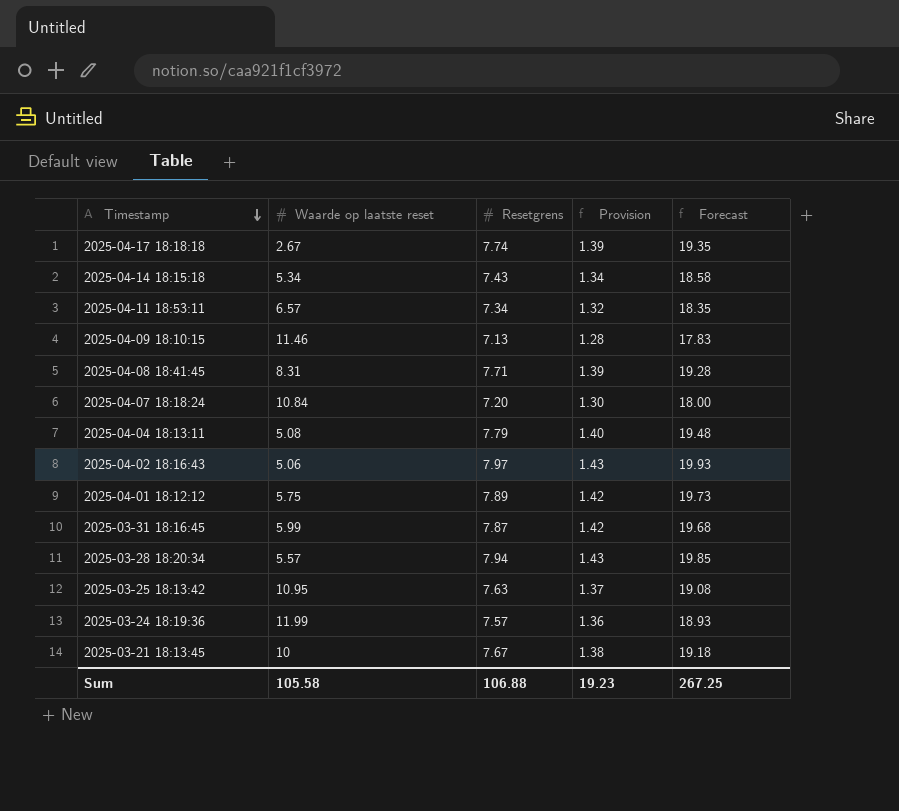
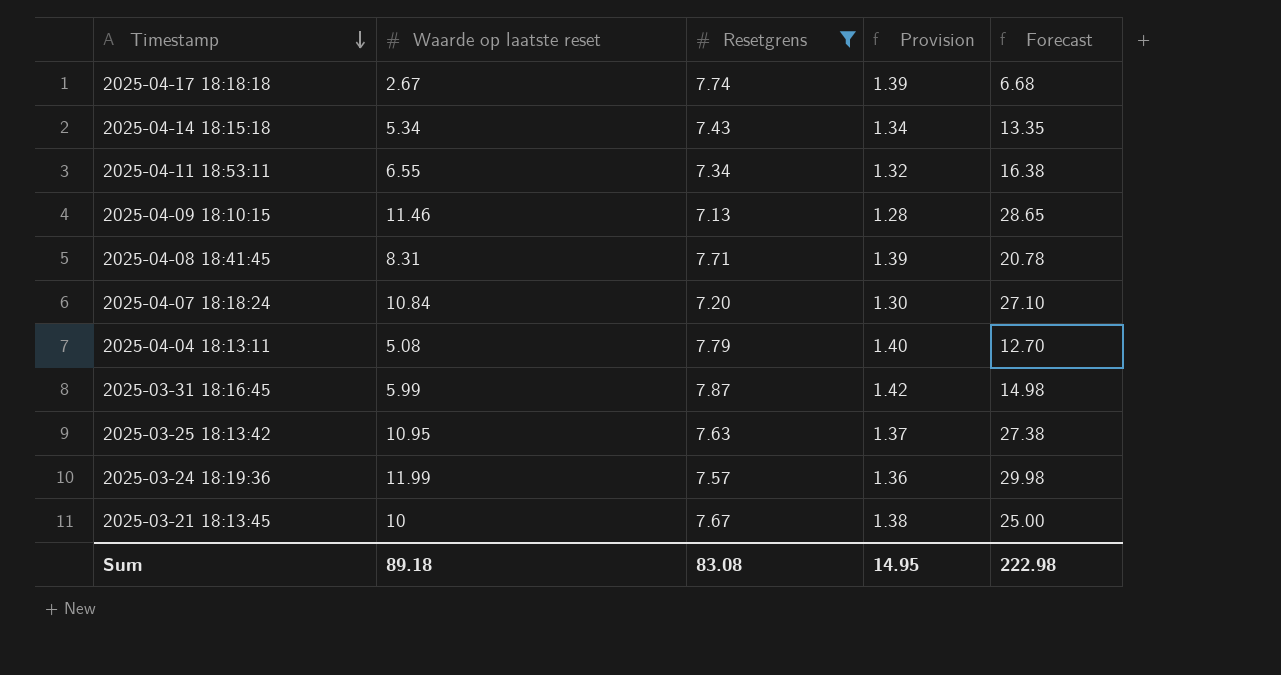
filter: none -> Resetgrens <= 7.87
column Forecast | formula: [Resetgrens] * 2.5 -> [Waarde op laatste reset] * 2.5
2025-04-11 18:53:11 | Waarde op laatste reset: 6.57 -> 6.55
Sum | Waarde op laatste reset: 105.58 -> 89.18
Sum | Resetgrens: 106.88 -> 83.08
Sum | Provision: 19.23 -> 14.95
Sum | Forecast: 267.25 -> 222.98

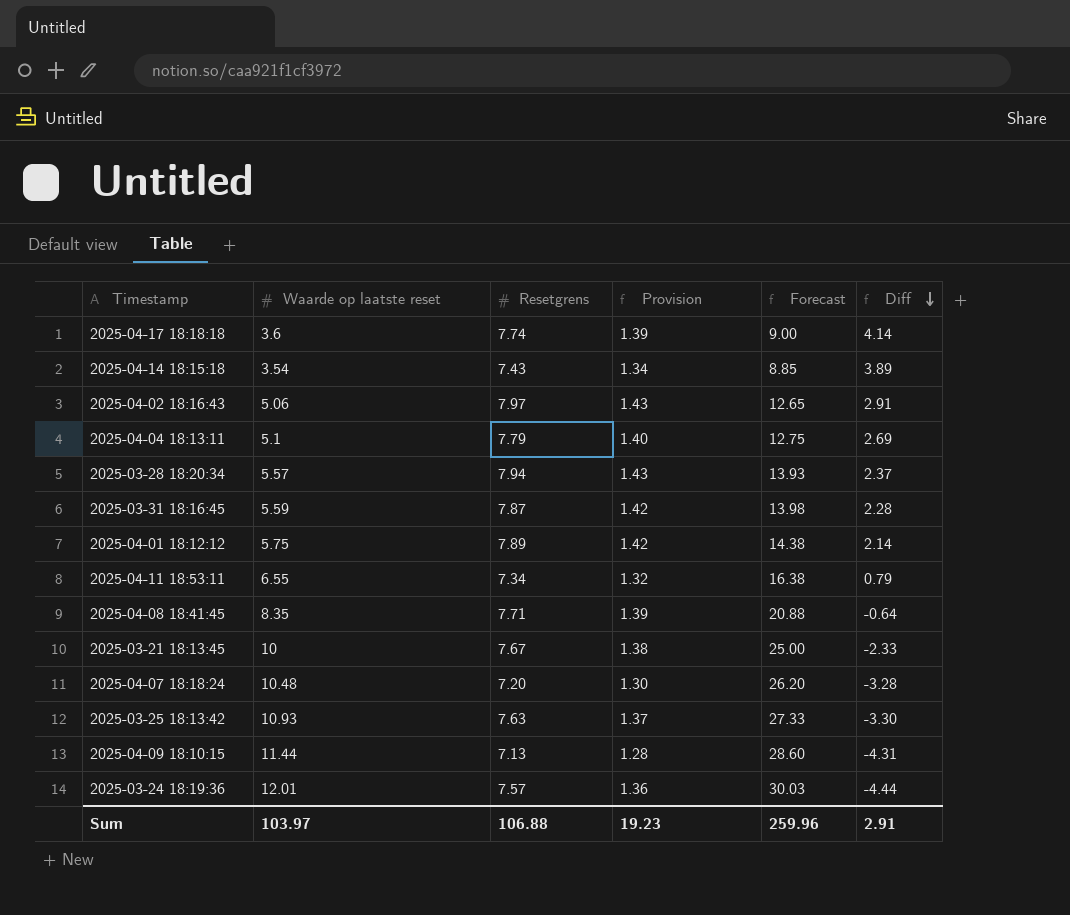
filter: Resetgrens <= 7.87 -> none
row order: Timestamp descending -> Diff descending
column Diff | formula: none -> [Resetgrens] - [Waarde op laatste reset]
2025-04-17 18:18:18 | Waarde op laatste reset: 2.67 -> 3.6
2025-04-17 18:18:18 | Forecast: 6.68 -> 9.00
2025-04-14 18:15:18 | Waarde op laatste reset: 5.34 -> 3.54
2025-04-14 18:15:18 | Forecast: 13.35 -> 8.85
2025-04-04 18:13:11 | Waarde op laatste reset: 5.08 -> 5.1
2025-04-04 18:13:11 | Forecast: 12.70 -> 12.75
2025-03-31 18:16:45 | Waarde op laatste reset: 5.99 -> 5.59
2025-03-31 18:16:45 | Forecast: 14.98 -> 13.98
2025-04-08 18:41:45 | Waarde op laatste reset: 8.31 -> 8.35
2025-04-08 18:41:45 | Forecast: 20.78 -> 20.88
2025-04-07 18:18:24 | Waarde op laatste reset: 10.84 -> 10.48
2025-04-07 18:18:24 | Forecast: 27.10 -> 26.20
2025-03-25 18:13:42 | Waarde op laatste reset: 10.95 -> 10.93
2025-03-25 18:13:42 | Forecast: 27.38 -> 27.33
2025-04-09 18:10:15 | Waarde op laatste reset: 11.46 -> 11.44
2025-04-09 18:10:15 | Forecast: 28.65 -> 28.60
2025-03-24 18:19:36 | Waarde op laatste reset: 11.99 -> 12.01
2025-03-24 18:19:36 | Forecast: 29.98 -> 30.03
Sum | Waarde op laatste reset: 89.18 -> 103.97
Sum | Resetgrens: 83.08 -> 106.88
Sum | Provision: 14.95 -> 19.23
Sum | Forecast: 222.98 -> 259.96

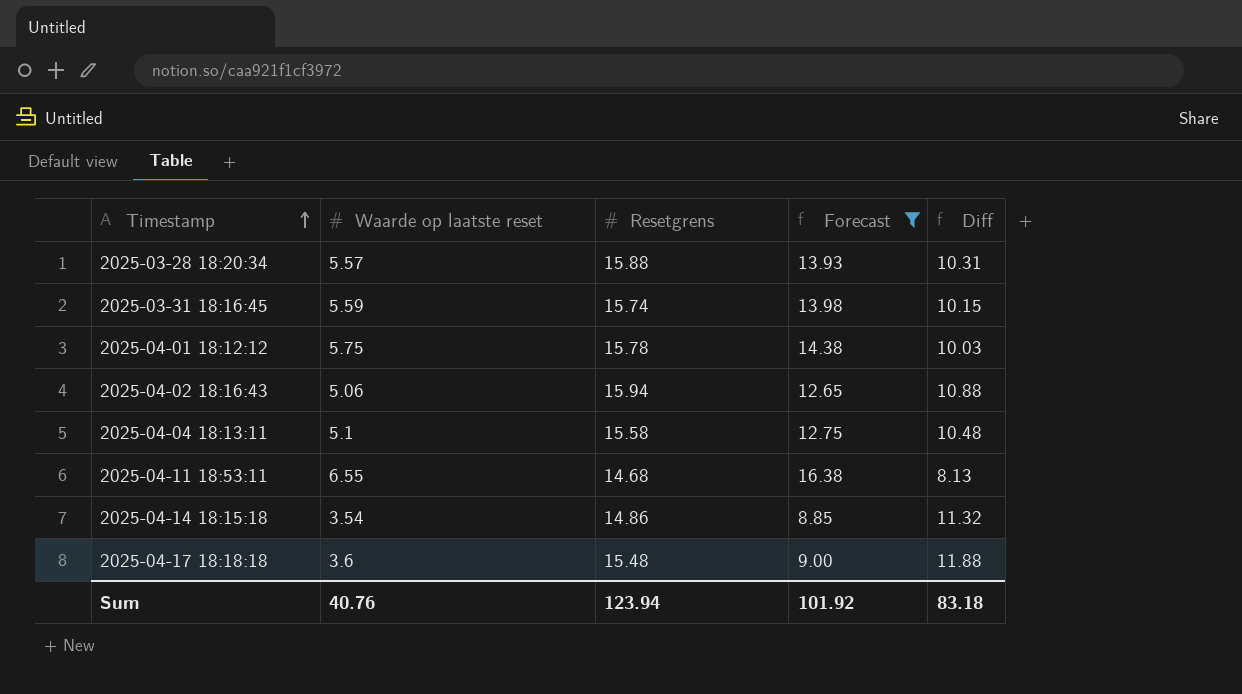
filter: none -> Forecast <= 16.38
row order: Diff descending -> Timestamp ascending
column Provision | formula: [Resetgrens] * 0.18 -> none
2025-03-28 18:20:34 | Resetgrens: 7.94 -> 15.88
2025-03-28 18:20:34 | Diff: 2.37 -> 10.31
2025-03-31 18:16:45 | Resetgrens: 7.87 -> 15.74
2025-03-31 18:16:45 | Diff: 2.28 -> 10.15
2025-04-01 18:12:12 | Resetgrens: 7.89 -> 15.78
2025-04-01 18:12:12 | Diff: 2.14 -> 10.03
2025-04-02 18:16:43 | Resetgrens: 7.97 -> 15.94
2025-04-02 18:16:43 | Diff: 2.91 -> 10.88
2025-04-04 18:13:11 | Resetgrens: 7.79 -> 15.58
2025-04-04 18:13:11 | Diff: 2.69 -> 10.48
2025-04-11 18:53:11 | Resetgrens: 7.34 -> 14.68
2025-04-11 18:53:11 | Diff: 0.79 -> 8.13
2025-04-14 18:15:18 | Resetgrens: 7.43 -> 14.86
2025-04-14 18:15:18 | Diff: 3.89 -> 11.32
2025-04-17 18:18:18 | Resetgrens: 7.74 -> 15.48
2025-04-17 18:18:18 | Diff: 4.14 -> 11.88
Sum | Waarde op laatste reset: 103.97 -> 40.76
Sum | Resetgrens: 106.88 -> 123.94
Sum | Forecast: 259.96 -> 101.92
Sum | Diff: 2.91 -> 83.18

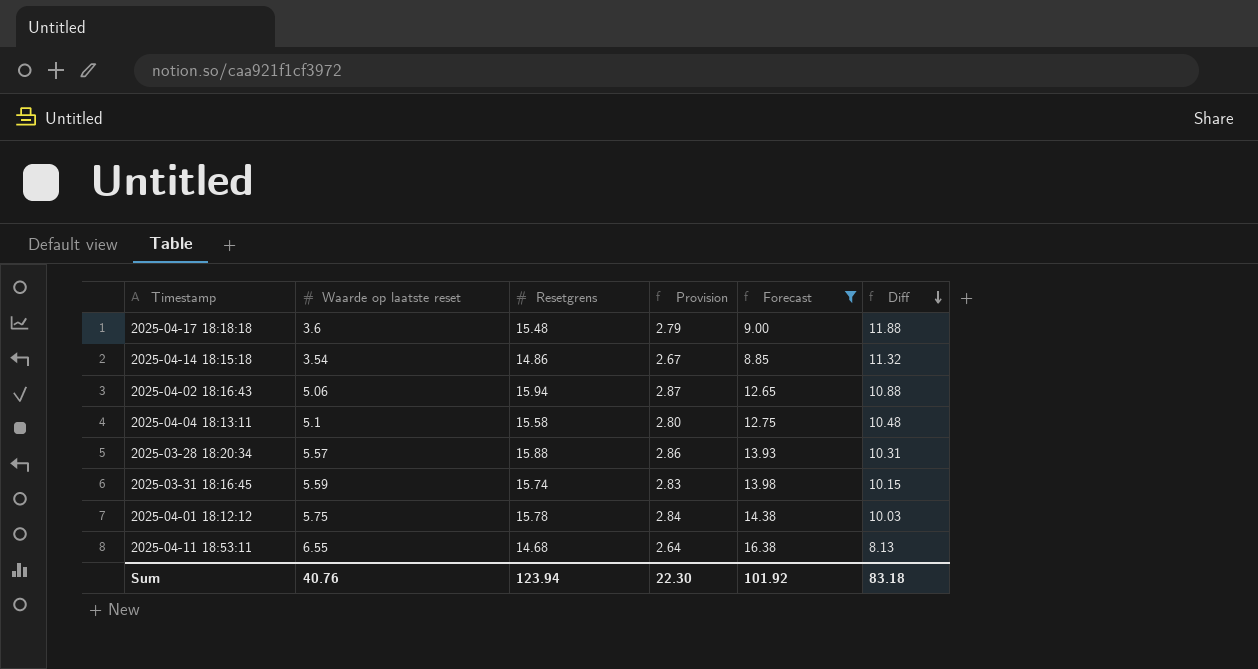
row order: Timestamp ascending -> Diff descending
column Provision | formula: none -> [Resetgrens] * 0.18

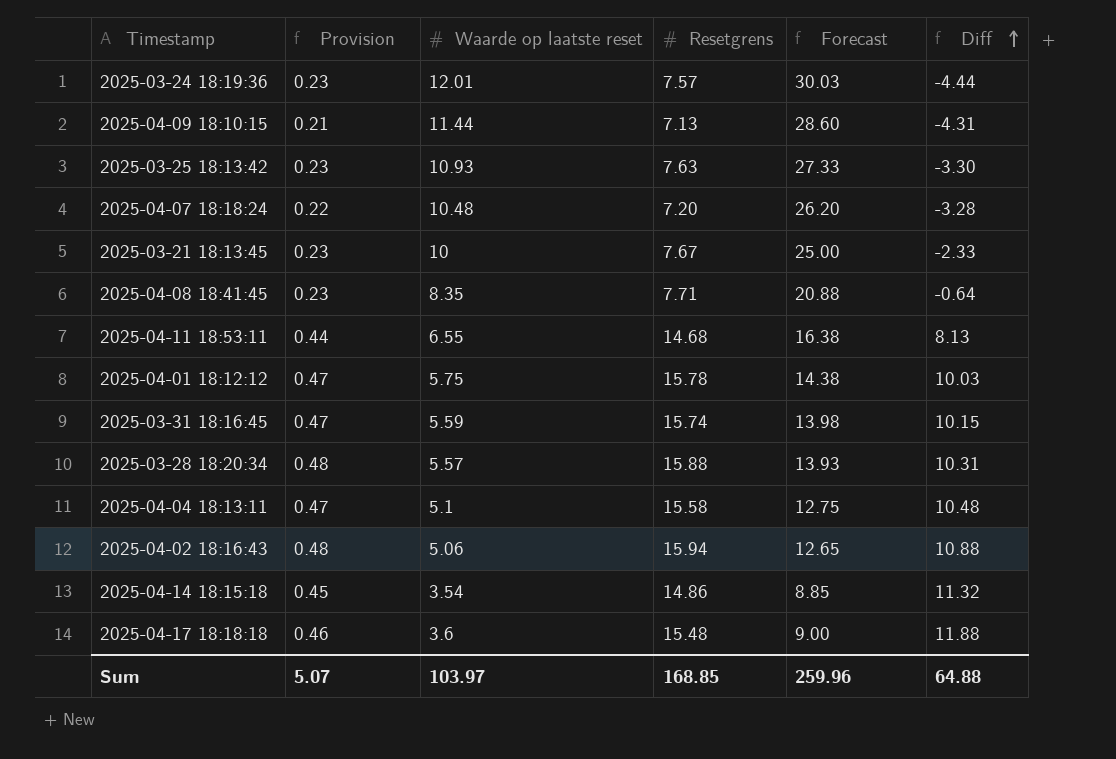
filter: Forecast <= 16.38 -> none
row order: Diff descending -> Diff ascending
column Provision | formula: [Resetgrens] * 0.18 -> [Resetgrens] * 0.03
column Provision | position: 4 -> 2
Sum | Provision: 22.30 -> 5.07
Sum | Waarde op laatste reset: 40.76 -> 103.97
Sum | Resetgrens: 123.94 -> 168.85
Sum | Forecast: 101.92 -> 259.96
Sum | Diff: 83.18 -> 64.88

